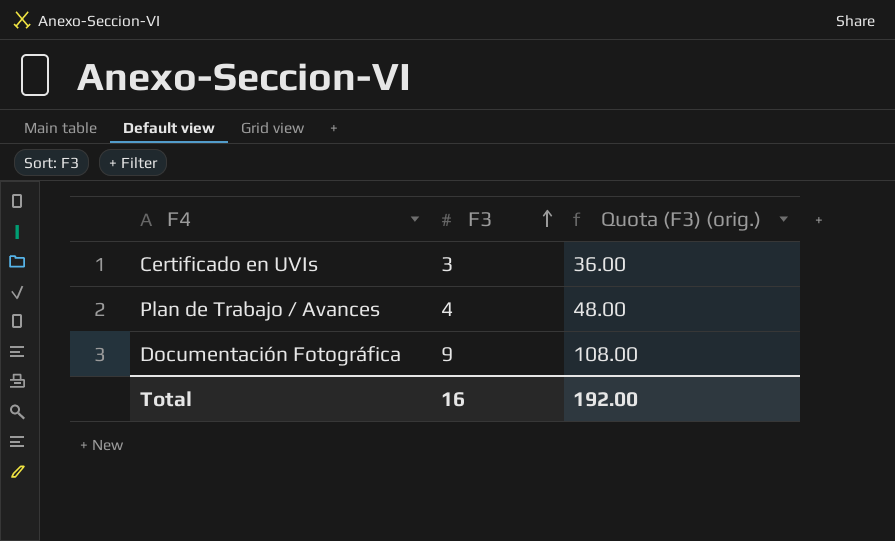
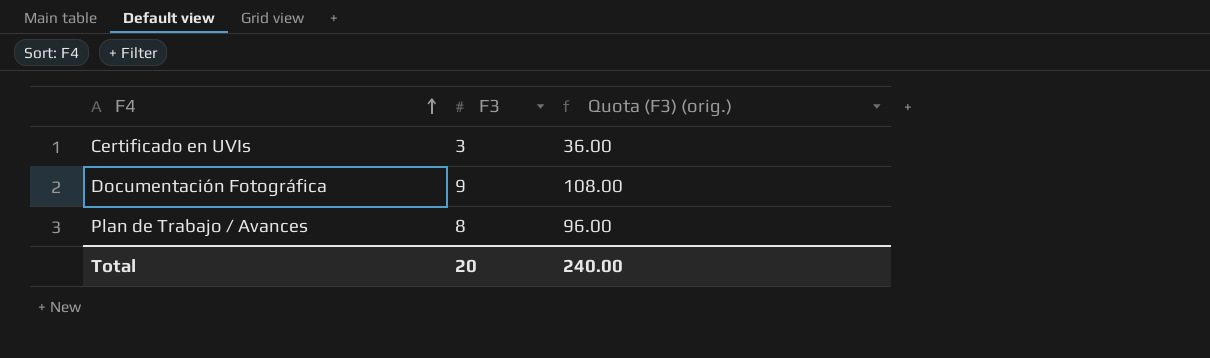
row order: F3 ascending -> F4 ascending
Plan de Trabajo / Avances | F3: 4 -> 8
Plan de Trabajo / Avances | Quota (F3) (orig.): 48.00 -> 96.00
Total | F3: 16 -> 20
Total | Quota (F3) (orig.): 192.00 -> 240.00

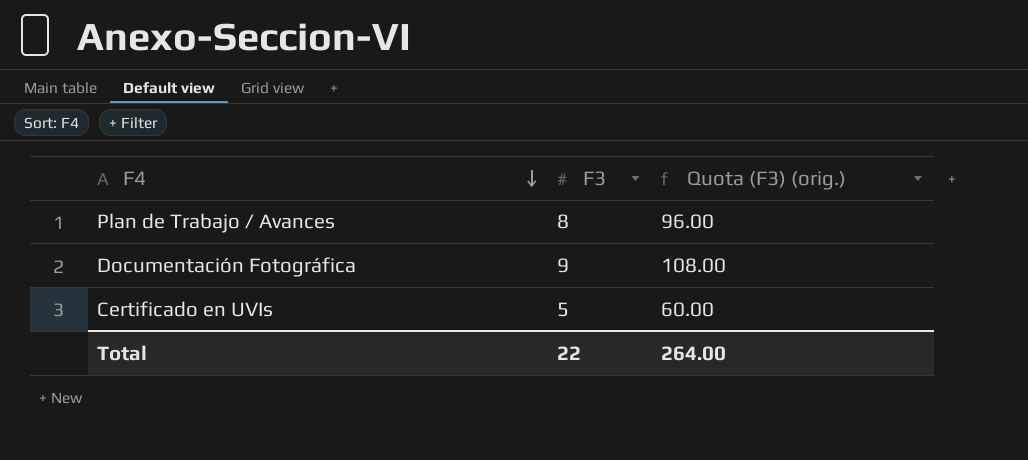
row order: F4 ascending -> F4 descending
Certificado en UVIs | F3: 3 -> 5
Certificado en UVIs | Quota (F3) (orig.): 36.00 -> 60.00
Total | F3: 20 -> 22
Total | Quota (F3) (orig.): 240.00 -> 264.00

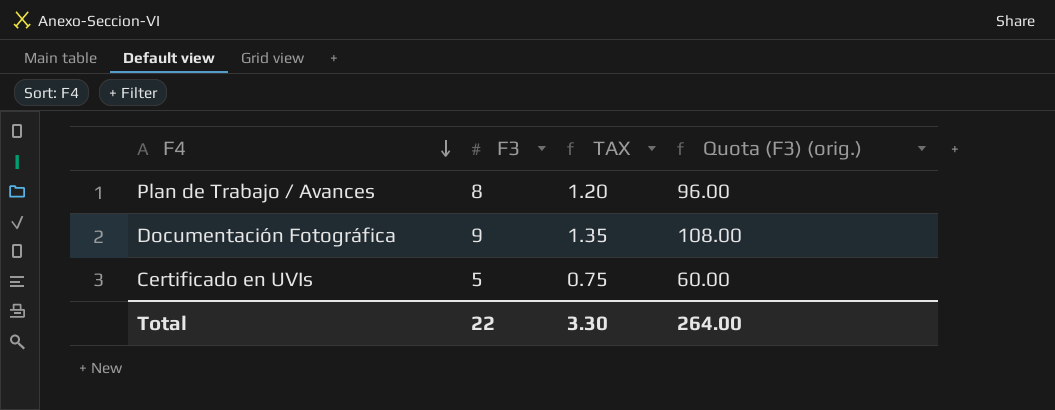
column TAX | formula: none -> [F3] * 0.15

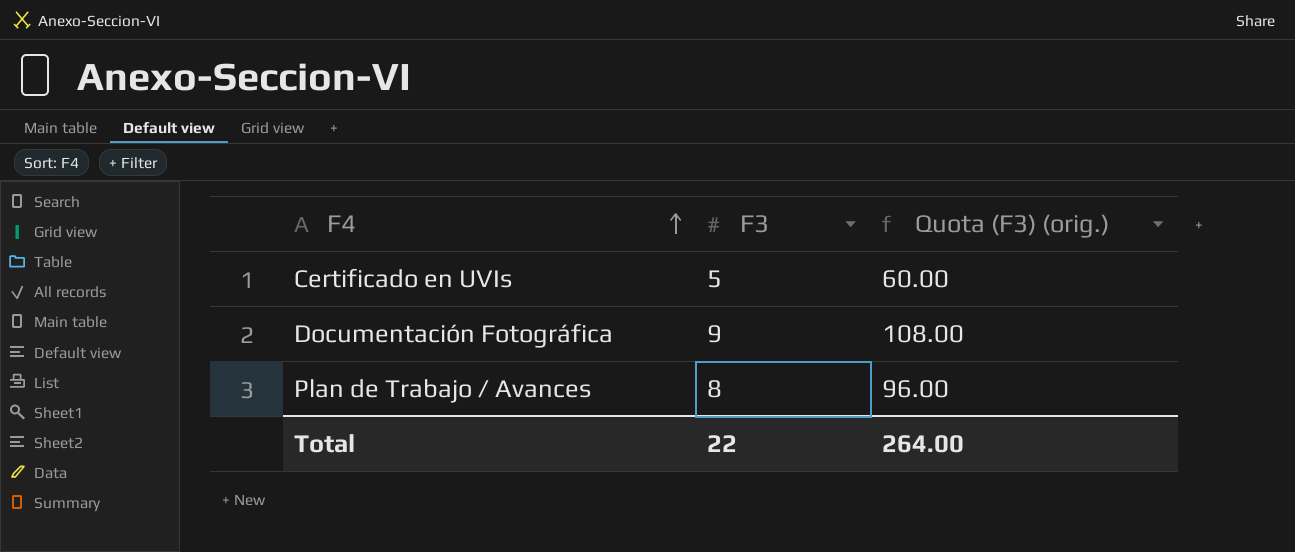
row order: F4 descending -> F4 ascending
column TAX | formula: [F3] * 0.15 -> none

